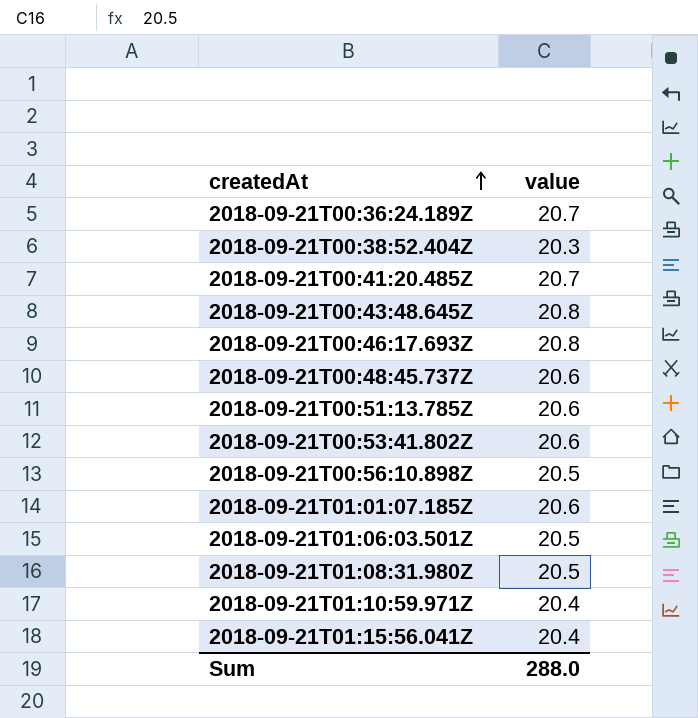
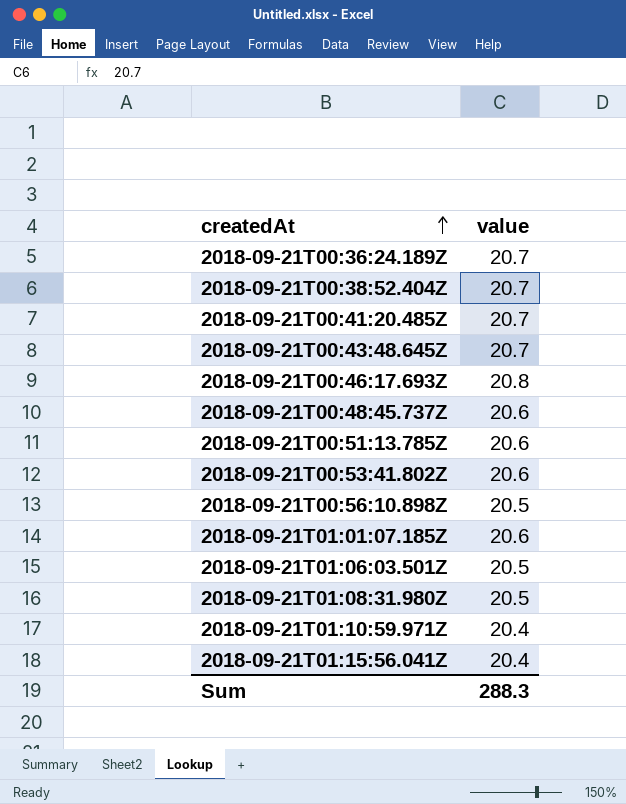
2018-09-21T00:38:52.404Z | value: 20.3 -> 20.7
2018-09-21T00:43:48.645Z | value: 20.8 -> 20.7
Sum | value: 288.0 -> 288.3

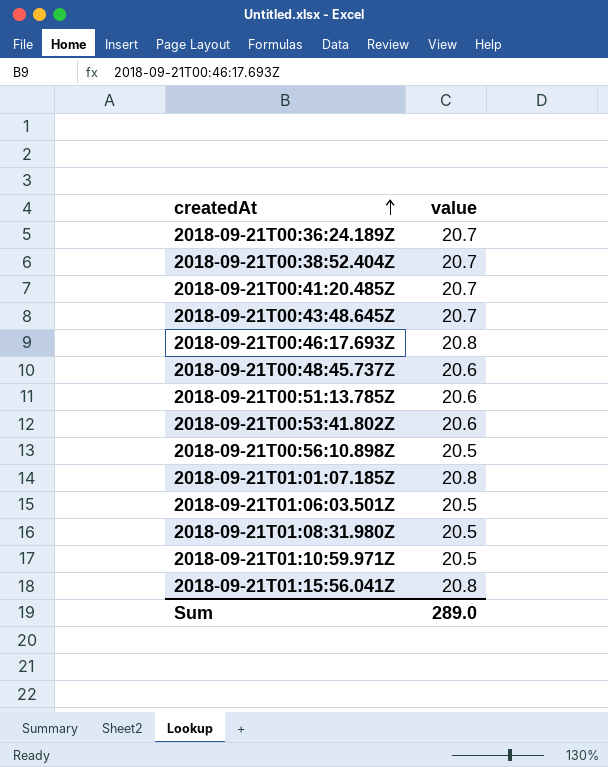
2018-09-21T01:01:07.185Z | value: 20.6 -> 20.8
2018-09-21T01:10:59.971Z | value: 20.4 -> 20.5
2018-09-21T01:15:56.041Z | value: 20.4 -> 20.8
Sum | value: 288.3 -> 289.0

